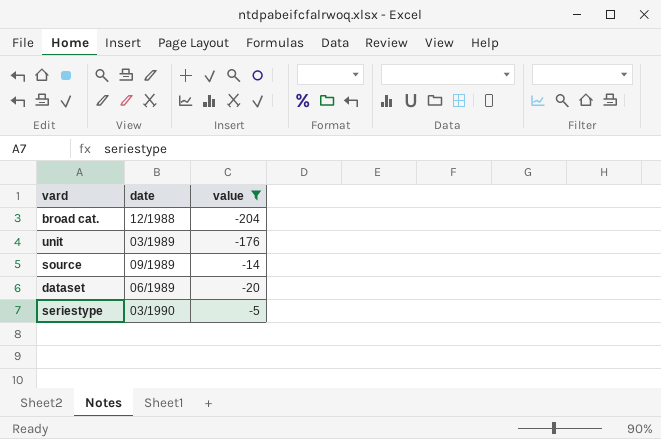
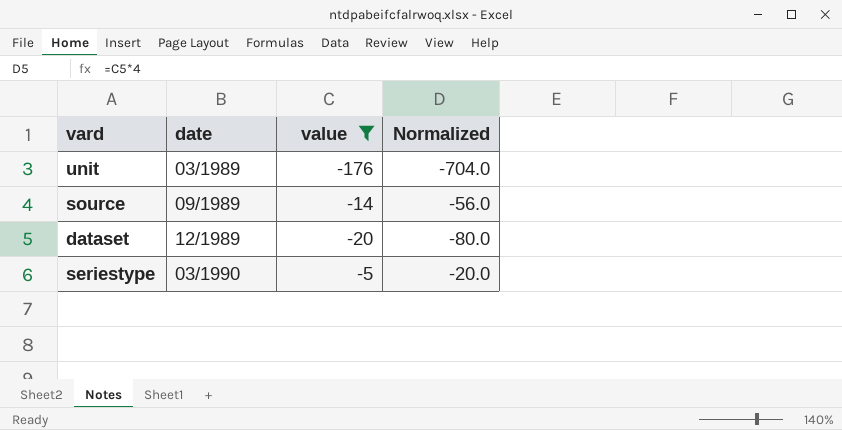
column Normalized | formula: none -> [value] * 4
row broad cat.: 12/1988 | -204 -> none
dataset | date: 06/1989 -> 12/1989

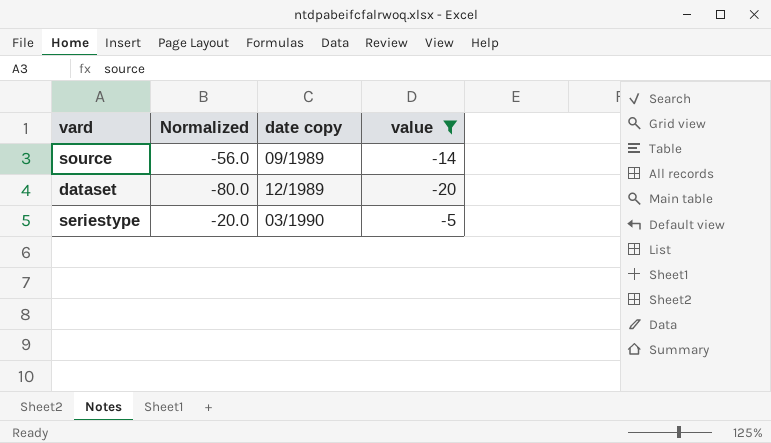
column Normalized | position: 4 -> 2
column name: date -> date copy
row unit: 03/1989 | -176 | -704.0 -> none

